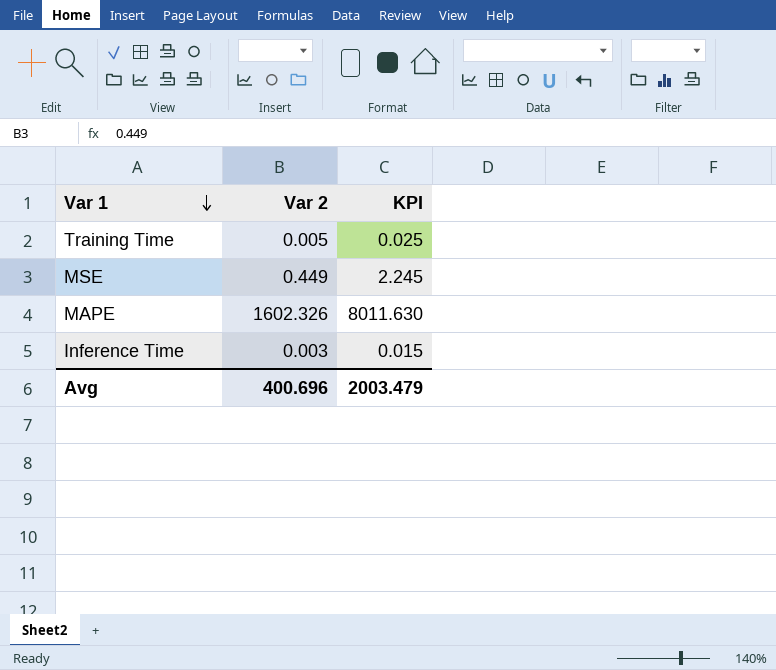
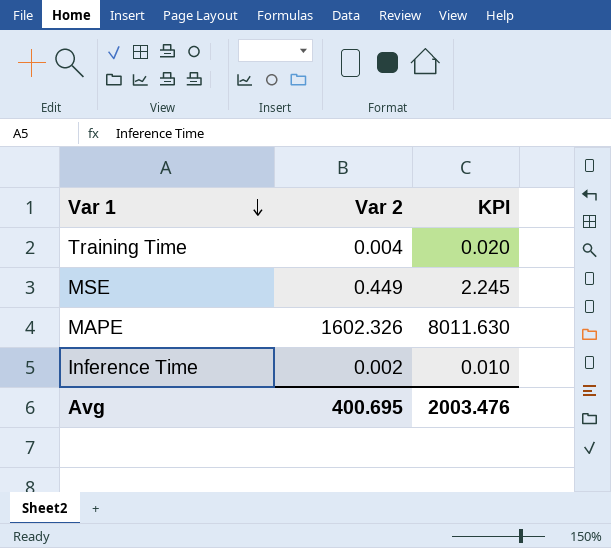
Training Time | Var 2: 0.005 -> 0.004
Training Time | KPI: 0.025 -> 0.020
Inference Time | Var 2: 0.003 -> 0.002
Inference Time | KPI: 0.015 -> 0.010
Avg | Var 2: 400.696 -> 400.695
Avg | KPI: 2003.479 -> 2003.476

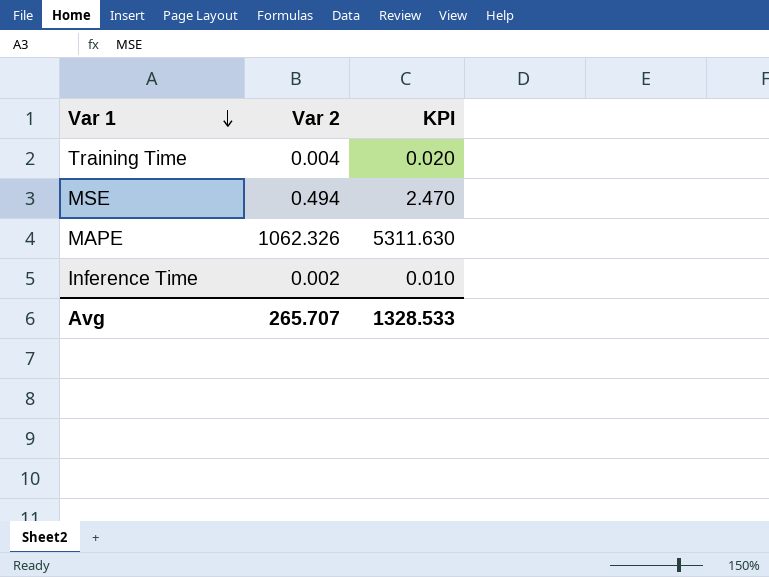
MSE | Var 2: 0.449 -> 0.494
MSE | KPI: 2.245 -> 2.470
MAPE | Var 2: 1602.326 -> 1062.326
MAPE | KPI: 8011.630 -> 5311.630
Avg | Var 2: 400.695 -> 265.707
Avg | KPI: 2003.476 -> 1328.533

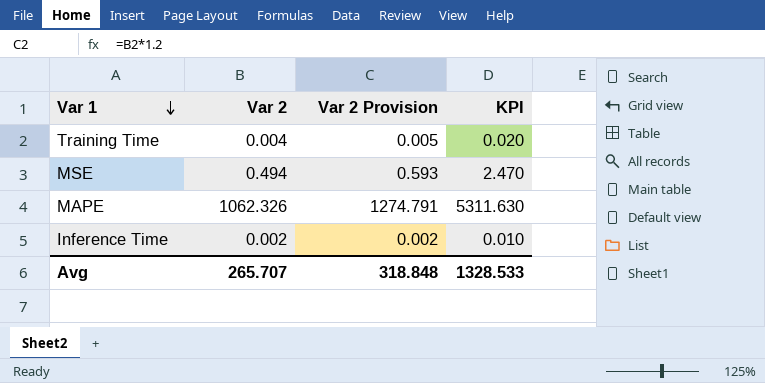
column Var 2 Provision | formula: none -> [Var 2] * 1.2

